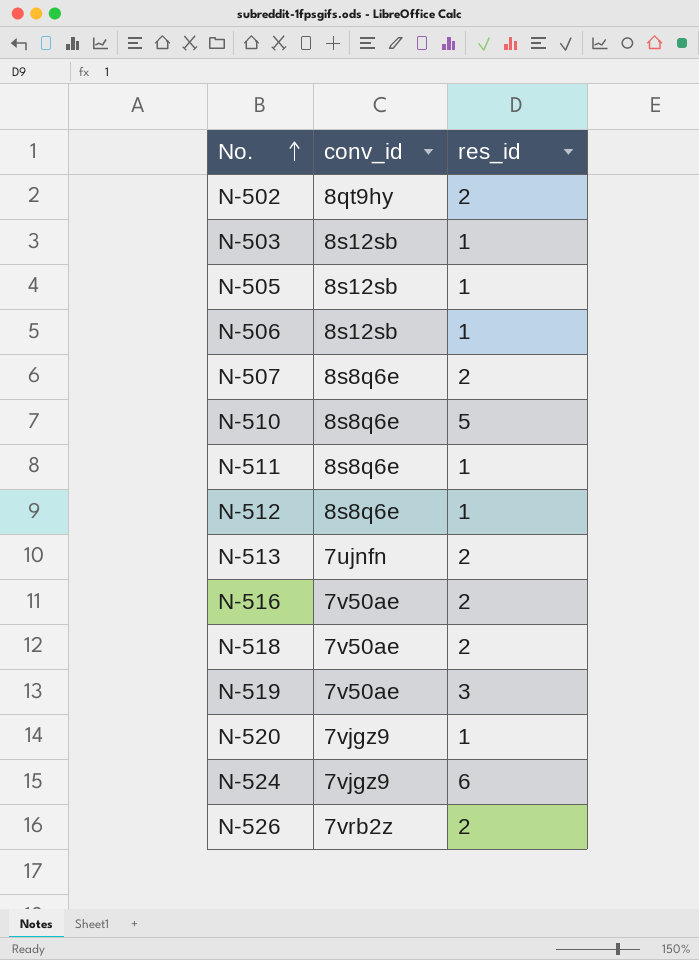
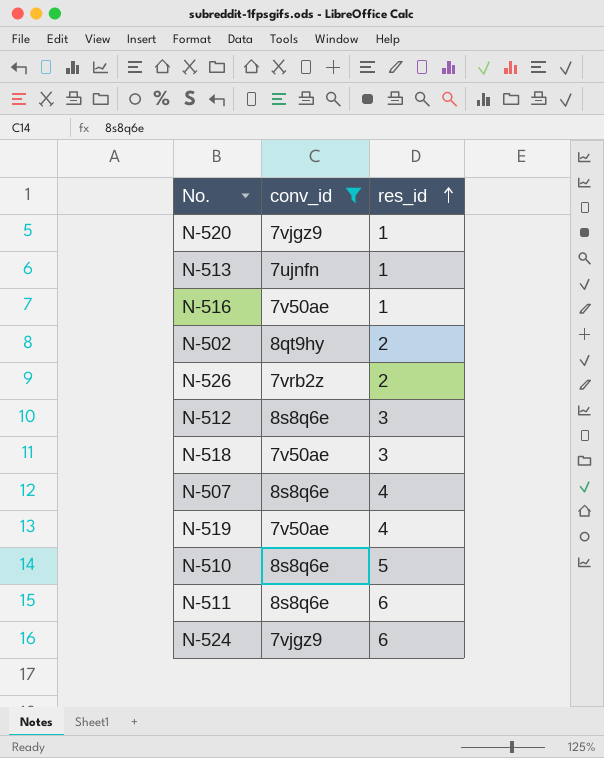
filter: none -> conv_id != 8s12sb
row order: No. ascending -> res_id ascending
N-513 | res_id: 2 -> 1
N-516 | res_id: 2 -> 1
N-512 | res_id: 1 -> 3
N-518 | res_id: 2 -> 3
N-507 | res_id: 2 -> 4
N-519 | res_id: 3 -> 4
N-511 | res_id: 1 -> 6

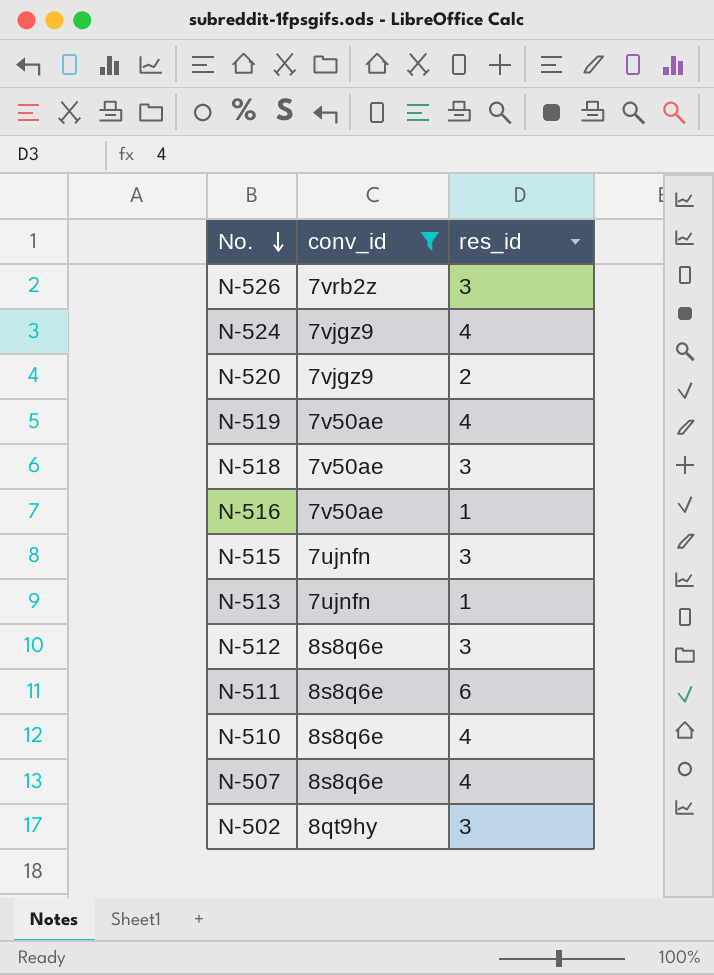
row order: res_id ascending -> No. descending
N-526 | res_id: 2 -> 3
N-524 | res_id: 6 -> 4
N-520 | res_id: 1 -> 2
row N-515: none -> 7ujnfn | 3
N-510 | res_id: 5 -> 4
N-502 | res_id: 2 -> 3

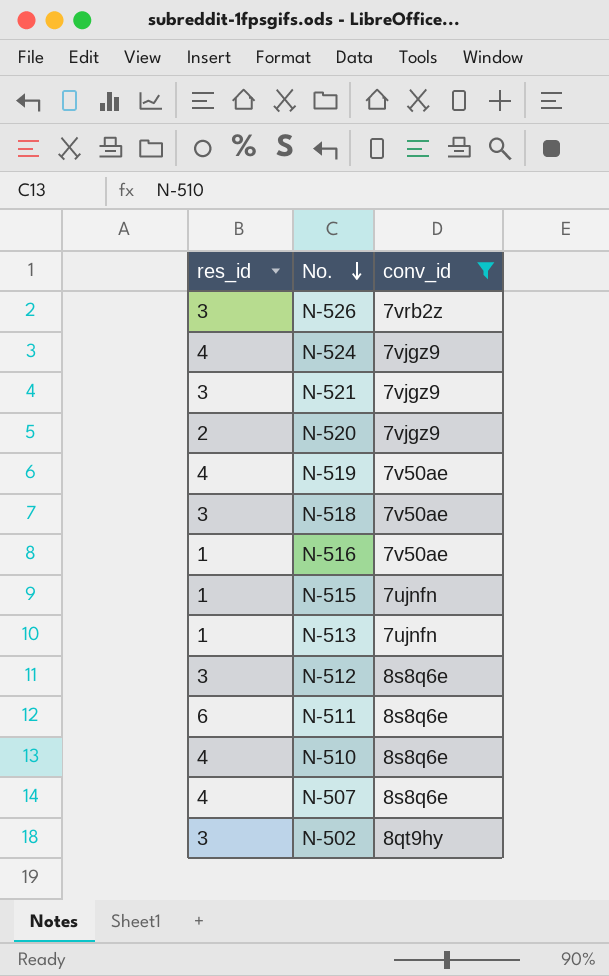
column res_id | position: 3 -> 1
row N-521: none -> 3 | 7vjgz9
N-515 | res_id: 3 -> 1

